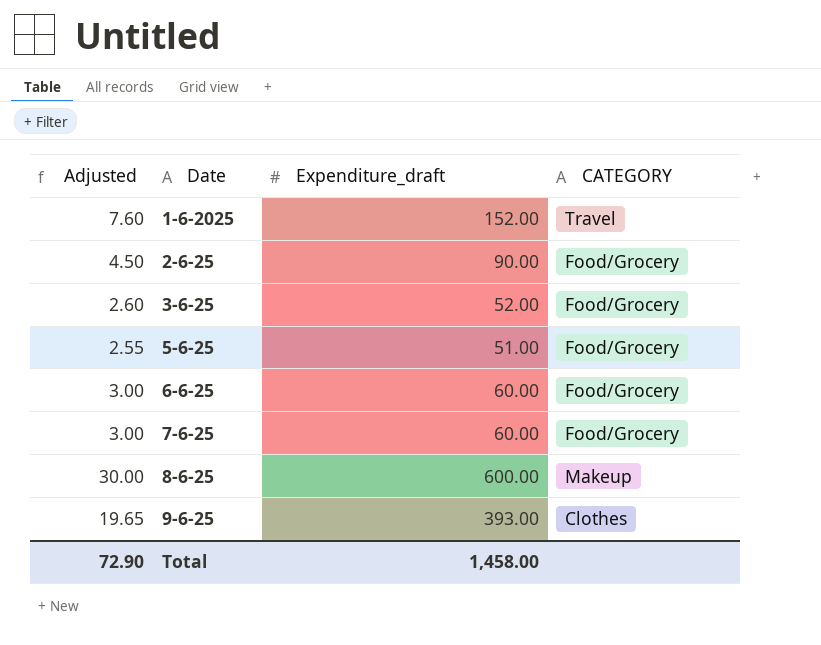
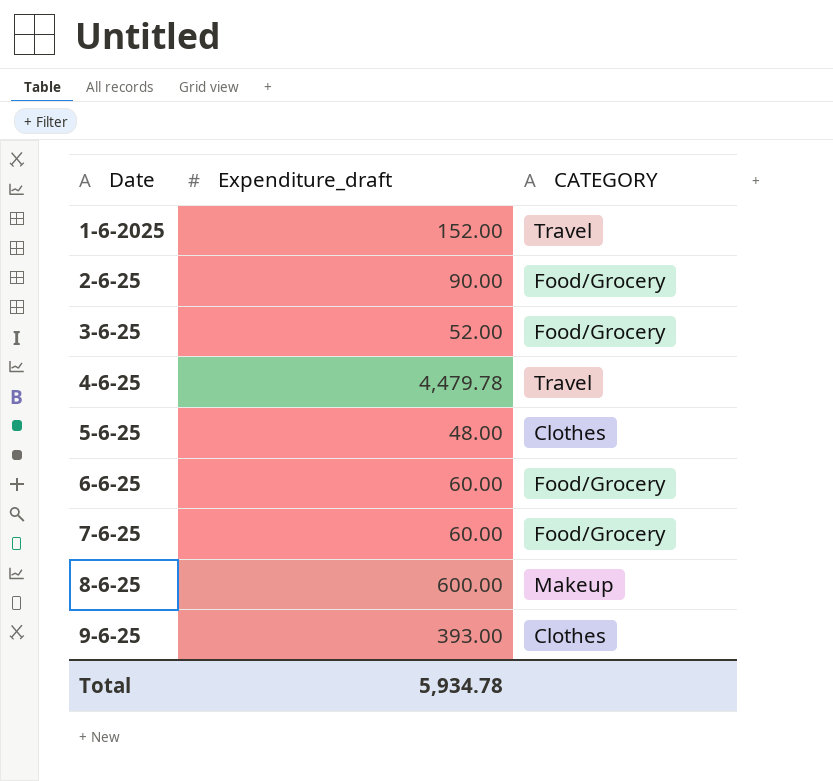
column Adjusted | formula: [Expenditure_draft] * 0.05 -> none
row 4-6-25: none -> 4,479.78 | Travel
5-6-25 | Expenditure_draft: 51.00 -> 48.00
5-6-25 | CATEGORY: Food/Grocery -> Clothes
Total | Expenditure_draft: 1,458.00 -> 5,934.78

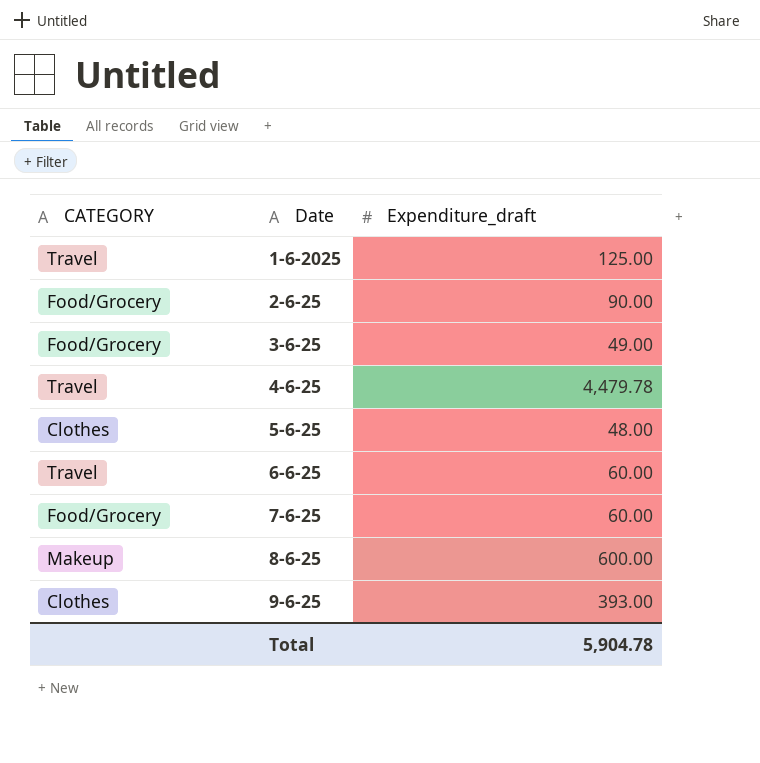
column CATEGORY | position: 3 -> 1
1-6-2025 | Expenditure_draft: 152.00 -> 125.00
3-6-25 | Expenditure_draft: 52.00 -> 49.00
6-6-25 | CATEGORY: Food/Grocery -> Travel
Total | Expenditure_draft: 5,934.78 -> 5,904.78

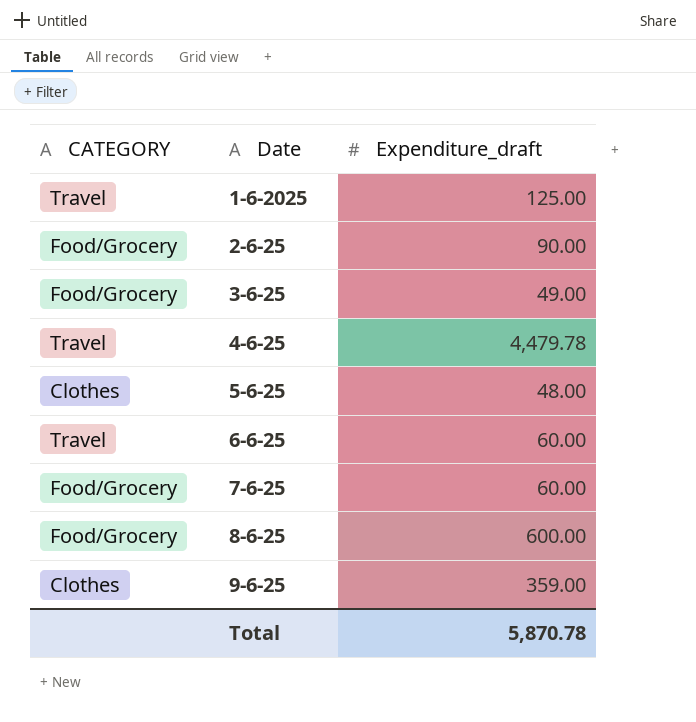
8-6-25 | CATEGORY: Makeup -> Food/Grocery
9-6-25 | Expenditure_draft: 393.00 -> 359.00
Total | Expenditure_draft: 5,904.78 -> 5,870.78

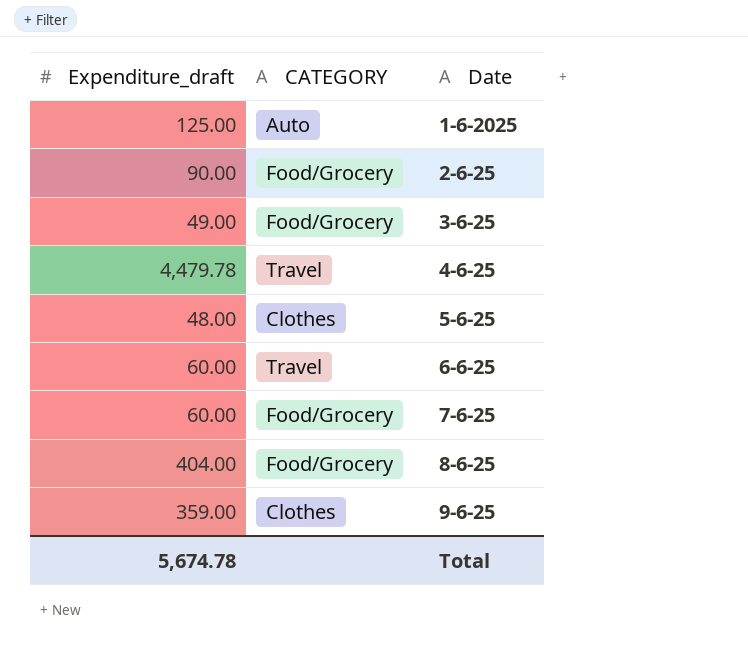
column Expenditure_draft | position: 3 -> 1
1-6-2025 | CATEGORY: Travel -> Auto
8-6-25 | Expenditure_draft: 600.00 -> 404.00
Total | Expenditure_draft: 5,870.78 -> 5,674.78

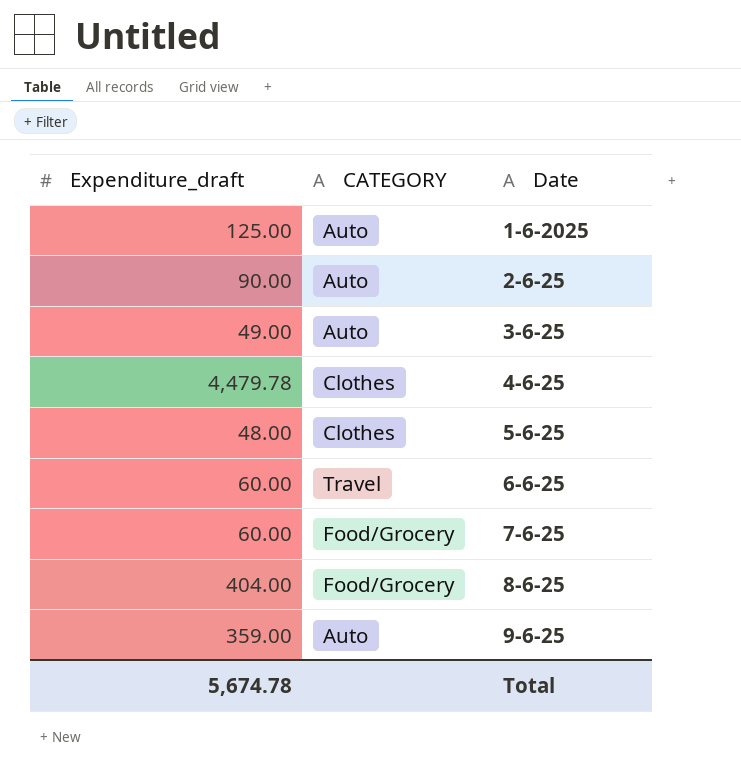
2-6-25 | CATEGORY: Food/Grocery -> Auto
3-6-25 | CATEGORY: Food/Grocery -> Auto
4-6-25 | CATEGORY: Travel -> Clothes
9-6-25 | CATEGORY: Clothes -> Auto

